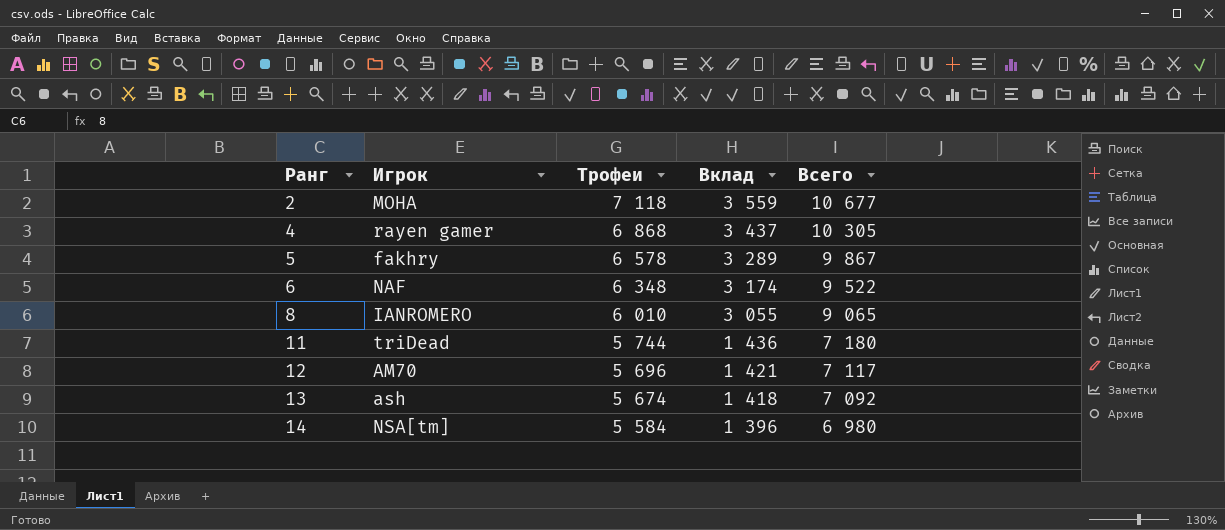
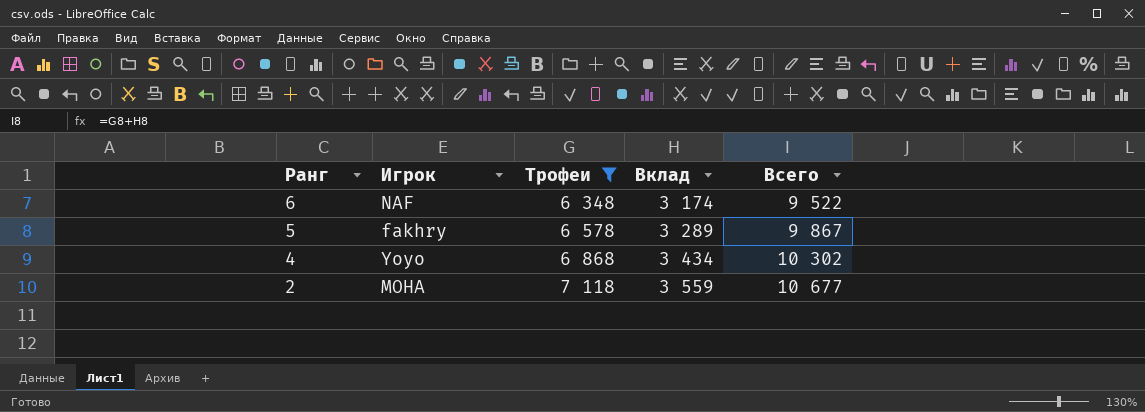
filter: none -> Трофеи >= 6 348
row order: Ранг ascending -> Ранг descending
4 | Игрок: rayen gamer -> Yoyo
4 | Вклад: 3 437 -> 3 434
4 | Всего: 10 305 -> 10 302

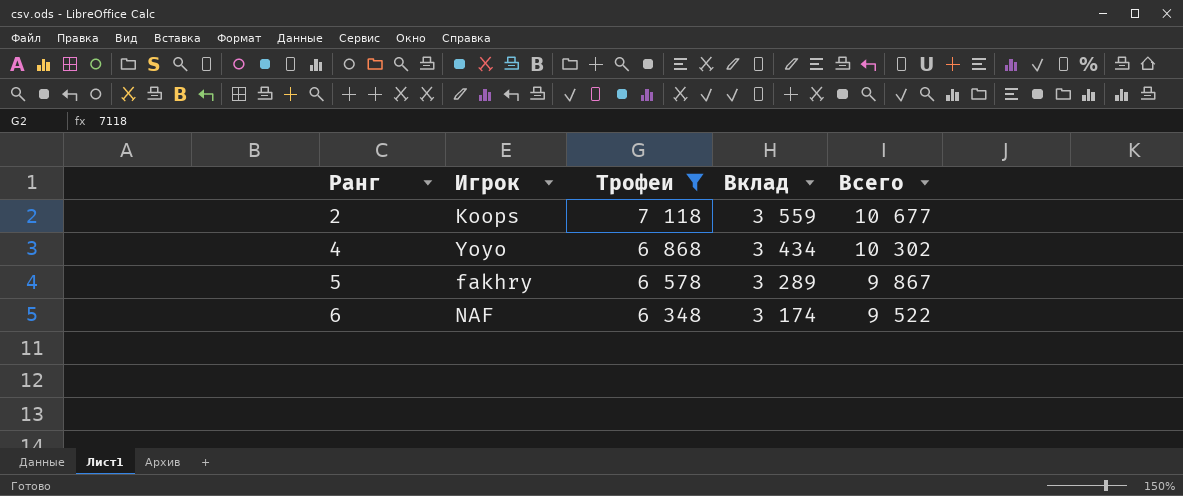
row order: Ранг descending -> Ранг ascending
2 | Игрок: MOHA -> Koops

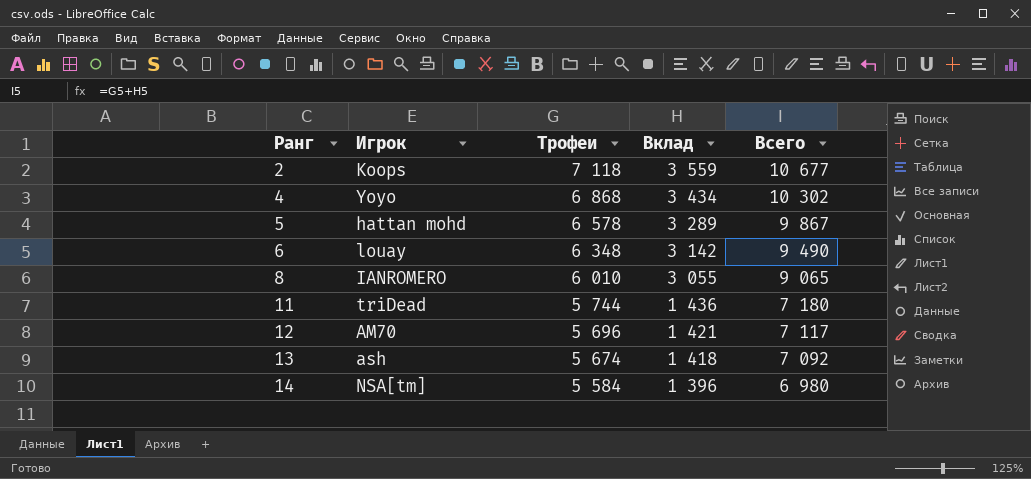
filter: Трофеи >= 6 348 -> none
5 | Игрок: fakhry -> hattan mohd
6 | Игрок: NAF -> louay
6 | Вклад: 3 174 -> 3 142
6 | Всего: 9 522 -> 9 490

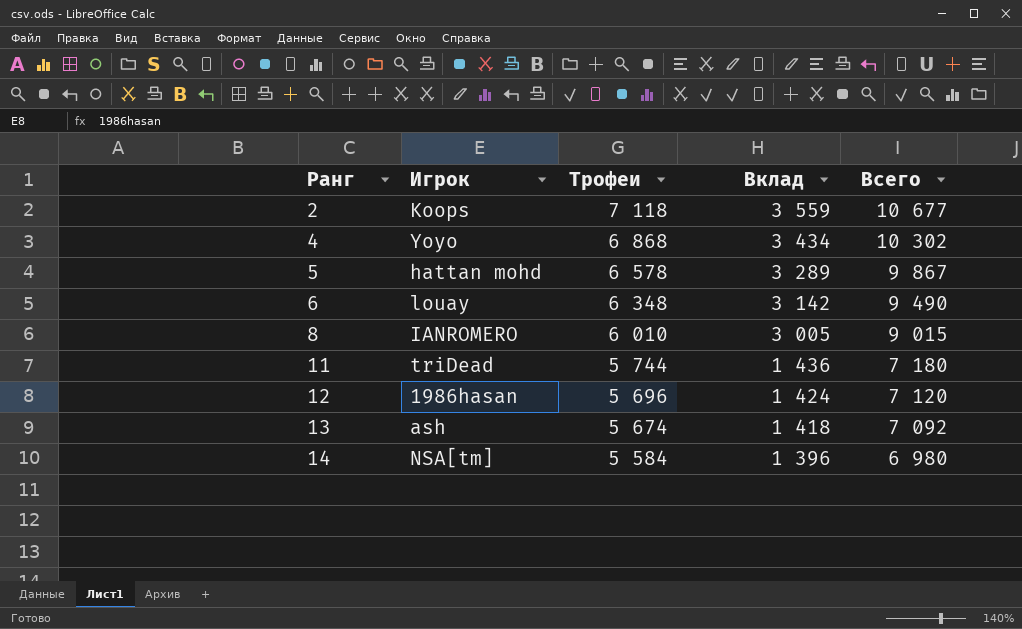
8 | Вклад: 3 055 -> 3 005
8 | Всего: 9 065 -> 9 015
12 | Игрок: AM70 -> 1986hasan
12 | Вклад: 1 421 -> 1 424
12 | Всего: 7 117 -> 7 120

